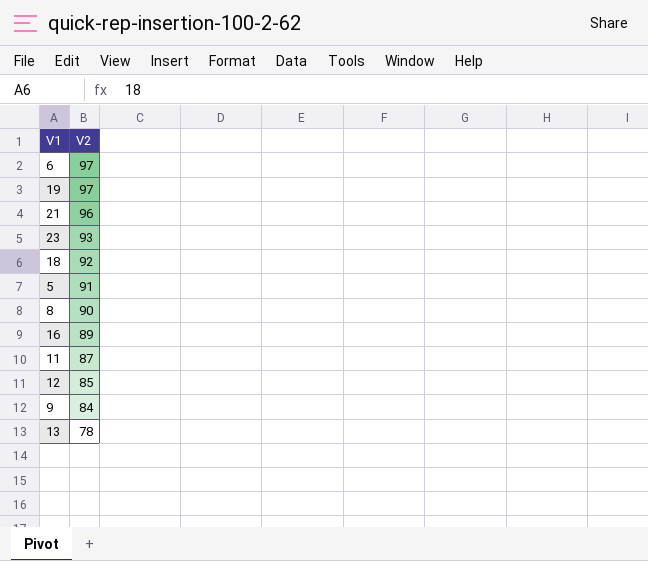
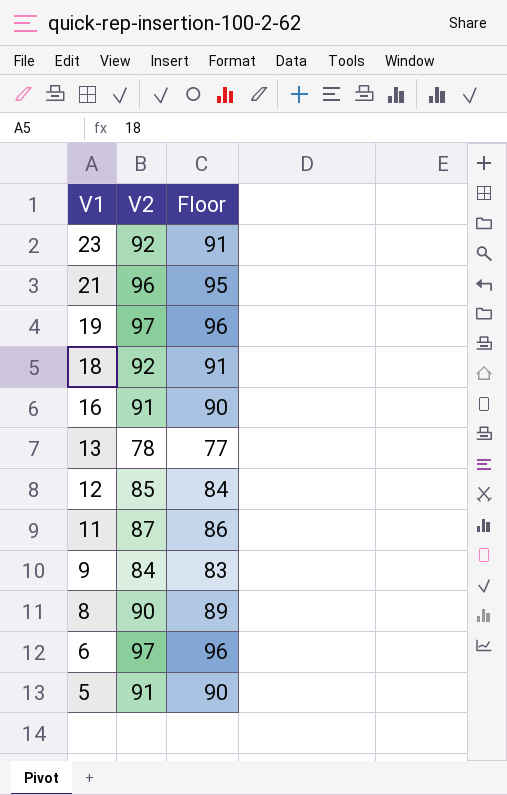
row order: V2 descending -> V1 descending
column Floor | formula: none -> [V2] - 1
23 | V2: 93 -> 92
16 | V2: 89 -> 91

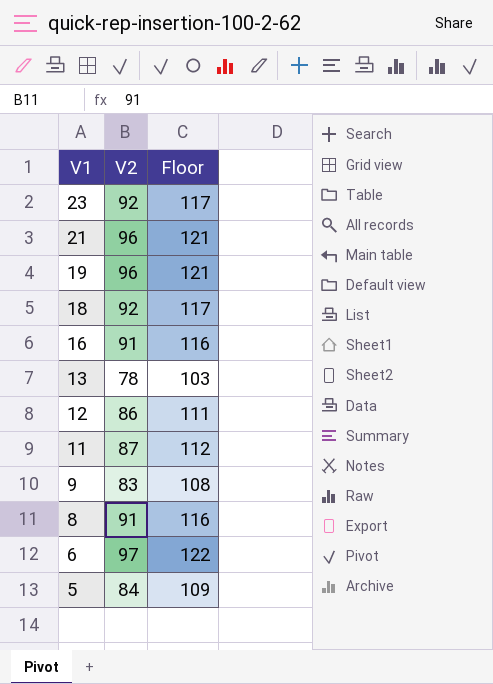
column Floor | formula: [V2] - 1 -> [V2] + 25
19 | V2: 97 -> 96
12 | V2: 85 -> 86
9 | V2: 84 -> 83
8 | V2: 90 -> 91
5 | V2: 91 -> 84

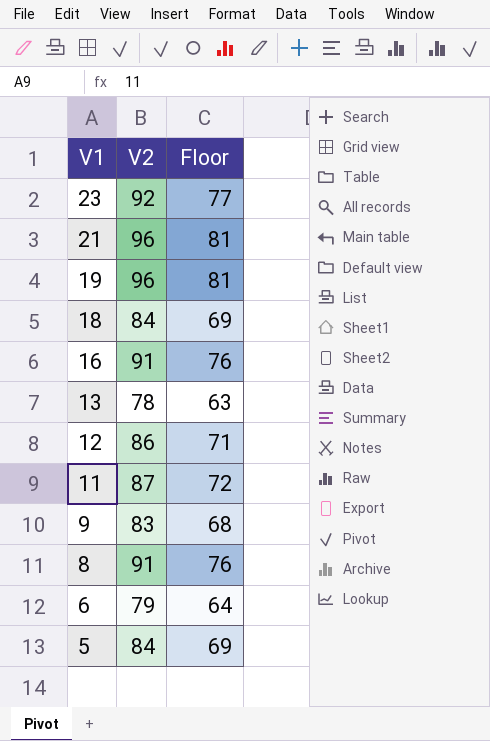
column Floor | formula: [V2] + 25 -> [V2] - 15
18 | V2: 92 -> 84
6 | V2: 97 -> 79

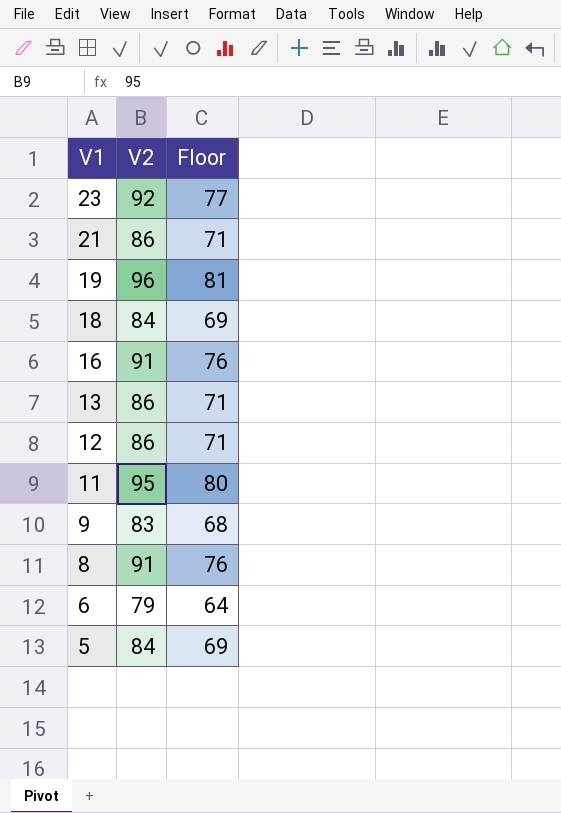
21 | V2: 96 -> 86
21 | Floor: 81 -> 71
13 | V2: 78 -> 86
13 | Floor: 63 -> 71
11 | V2: 87 -> 95
11 | Floor: 72 -> 80

